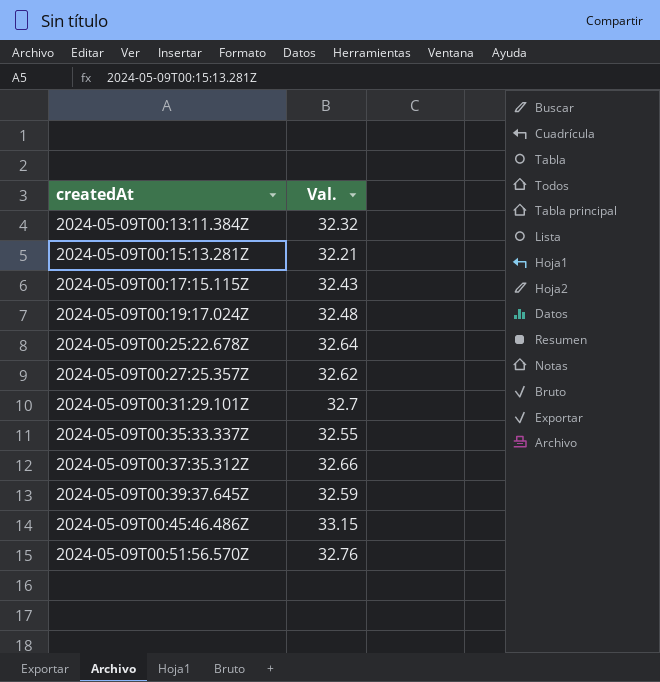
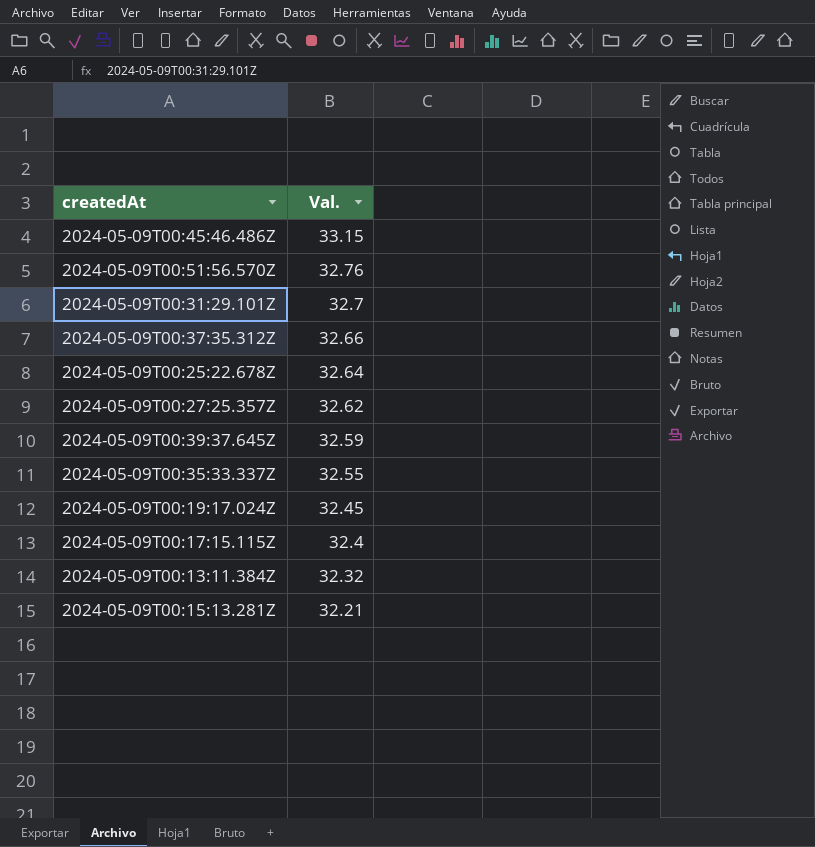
row order: createdAt ascending -> Val. descending
2024-05-09T00:19:17.024Z | Val.: 32.48 -> 32.45
2024-05-09T00:17:15.115Z | Val.: 32.43 -> 32.4

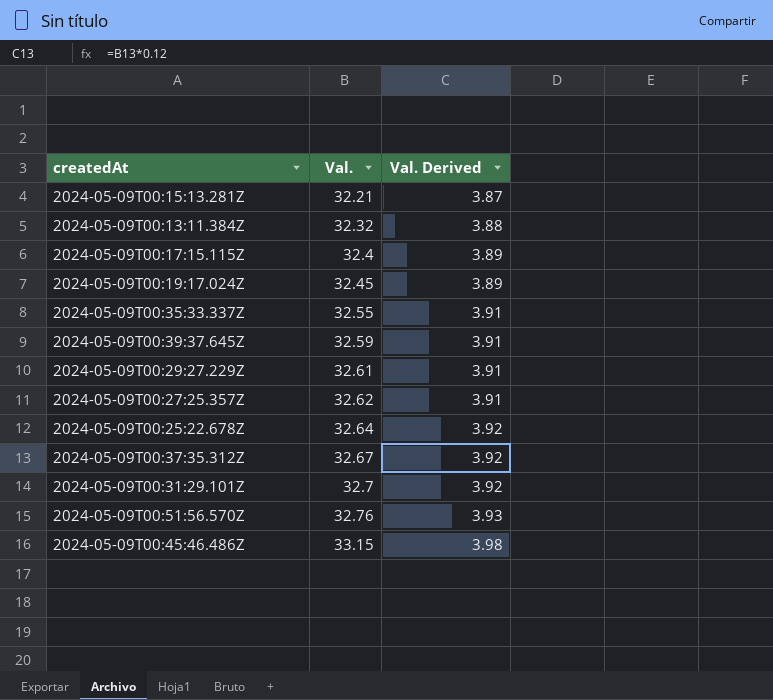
row order: Val. descending -> Val. ascending
column Val. Derived | formula: none -> [Val.] * 0.12
row 2024-05-09T00:29:27.229Z: none -> 32.61 | 3.91
2024-05-09T00:37:35.312Z | Val.: 32.66 -> 32.67

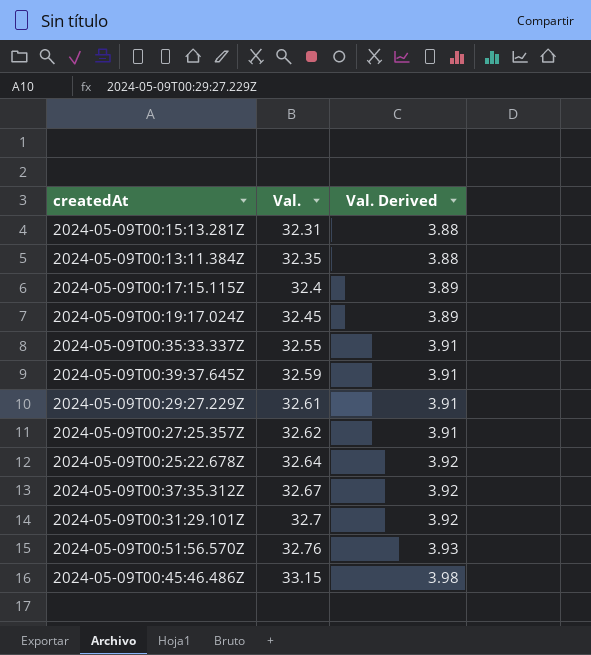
2024-05-09T00:15:13.281Z | Val.: 32.21 -> 32.31
2024-05-09T00:15:13.281Z | Val. Derived: 3.87 -> 3.88
2024-05-09T00:13:11.384Z | Val.: 32.32 -> 32.35

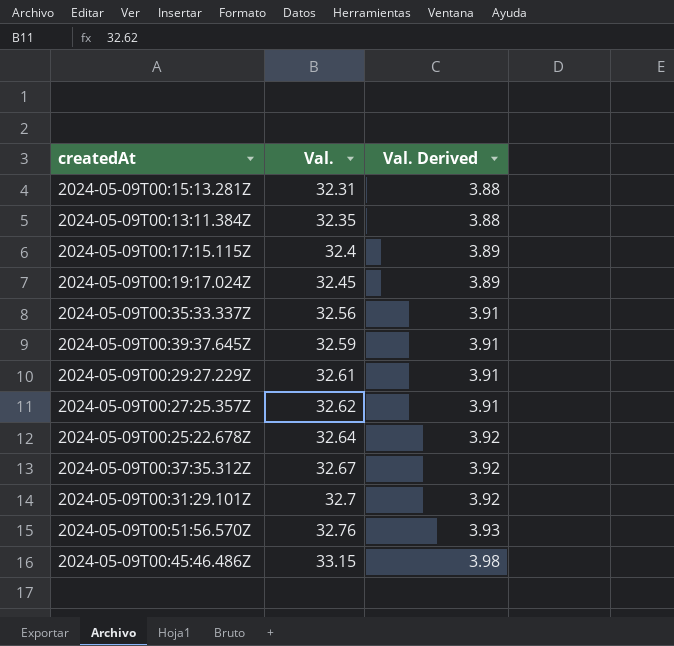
2024-05-09T00:35:33.337Z | Val.: 32.55 -> 32.56

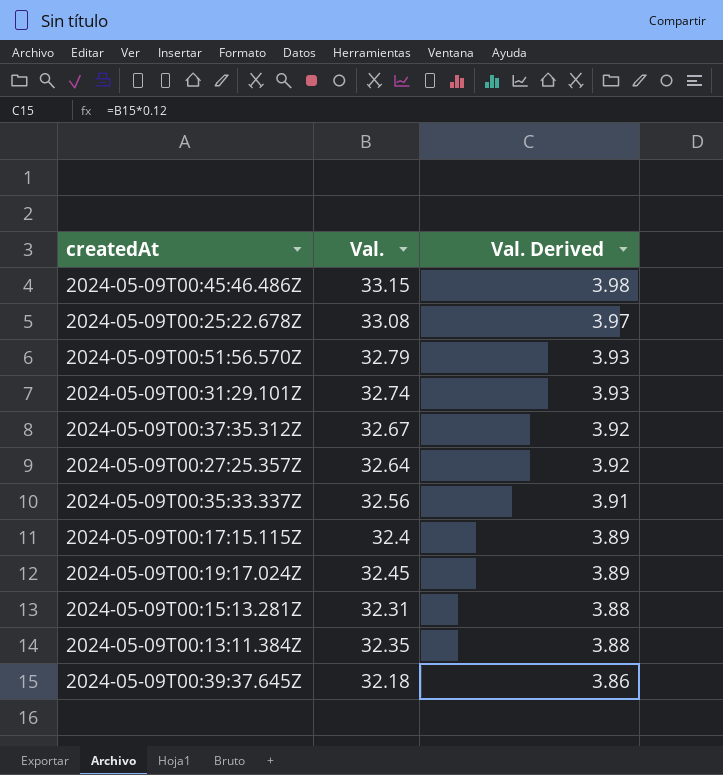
row order: Val. ascending -> Val. Derived descending
row 2024-05-09T00:29:27.229Z: 32.61 | 3.91 -> none
2024-05-09T00:25:22.678Z | Val.: 32.64 -> 33.08
2024-05-09T00:25:22.678Z | Val. Derived: 3.92 -> 3.97
2024-05-09T00:51:56.570Z | Val.: 32.76 -> 32.79
2024-05-09T00:31:29.101Z | Val.: 32.7 -> 32.74
2024-05-09T00:31:29.101Z | Val. Derived: 3.92 -> 3.93
2024-05-09T00:27:25.357Z | Val.: 32.62 -> 32.64
2024-05-09T00:27:25.357Z | Val. Derived: 3.91 -> 3.92
2024-05-09T00:39:37.645Z | Val.: 32.59 -> 32.18
2024-05-09T00:39:37.645Z | Val. Derived: 3.91 -> 3.86

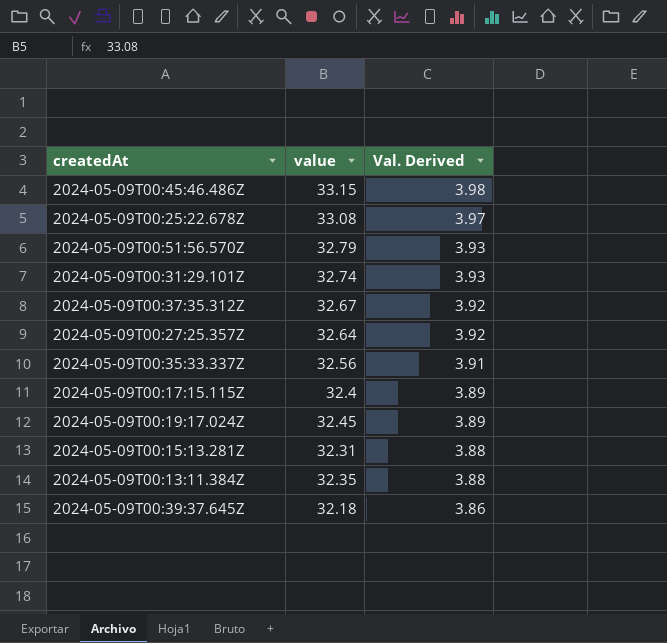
column name: Val. -> value

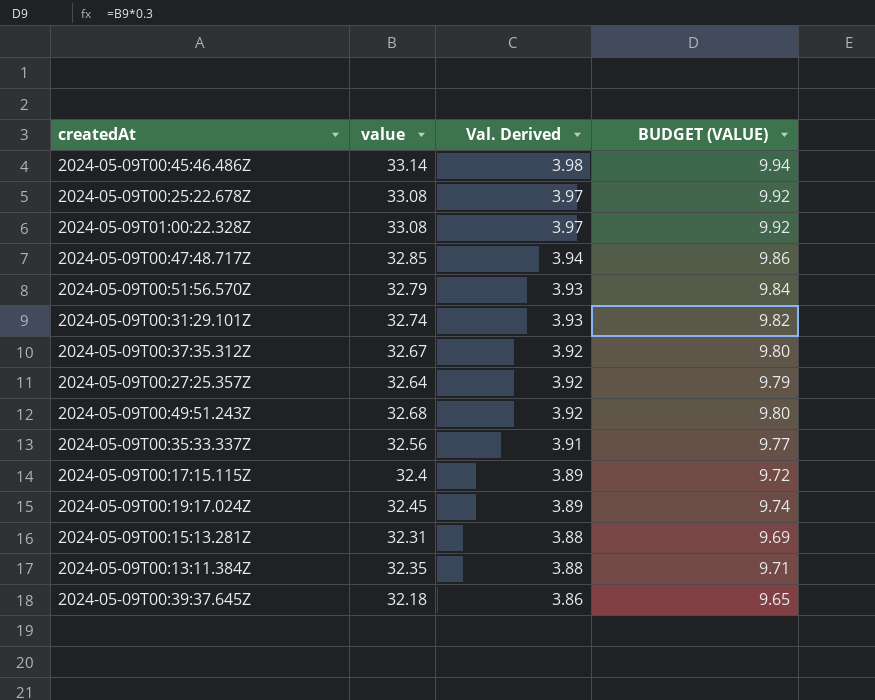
column BUDGET (VALUE) | formula: none -> [value] * 0.3
2024-05-09T00:45:46.486Z | value: 33.15 -> 33.14
row 2024-05-09T01:00:22.328Z: none -> 33.08 | 3.97 | 9.92
row 2024-05-09T00:47:48.717Z: none -> 32.85 | 3.94 | 9.86
row 2024-05-09T00:49:51.243Z: none -> 32.68 | 3.92 | 9.80

